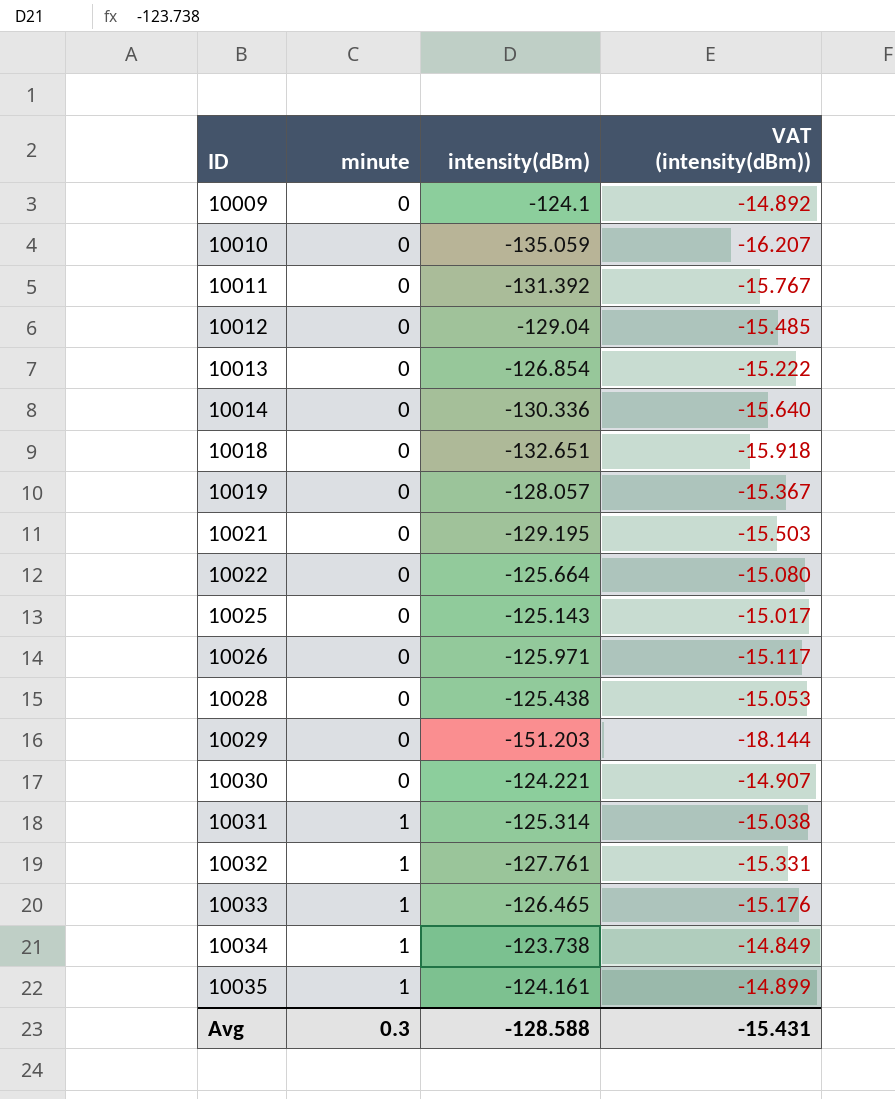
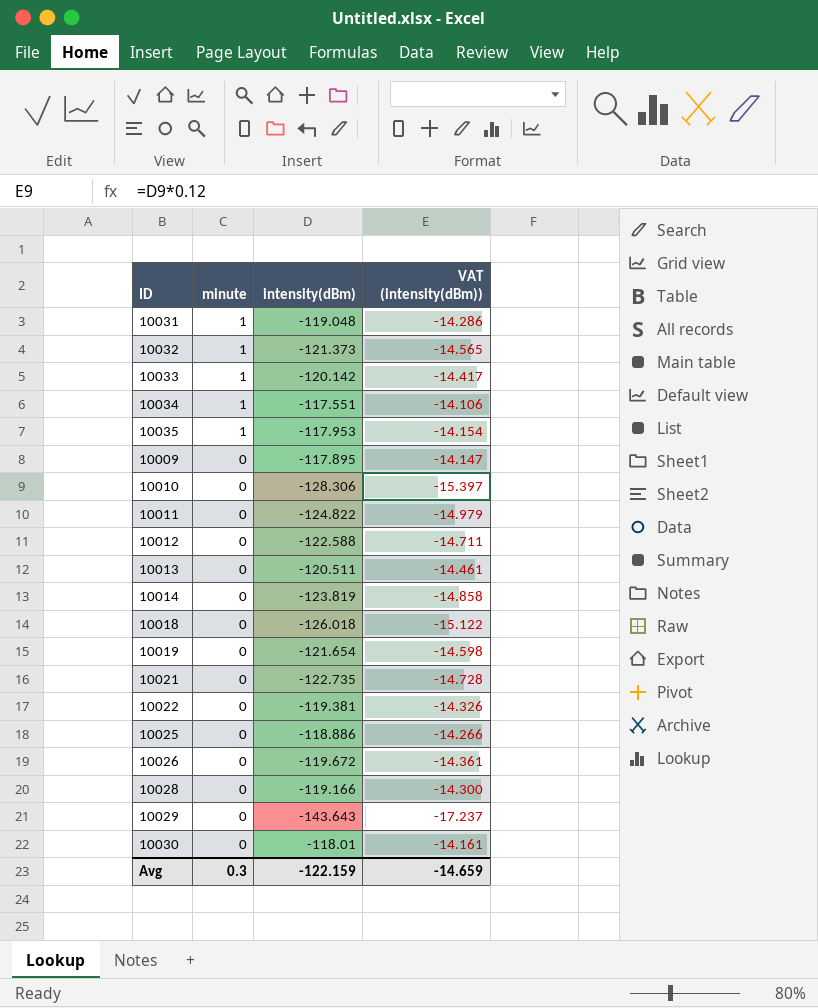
row order: ID ascending -> minute descending
10031 | intensity(dBm): -125.314 -> -119.048
10031 | VAT (intensity(dBm)): -15.038 -> -14.286
10032 | intensity(dBm): -127.761 -> -121.373
10032 | VAT (intensity(dBm)): -15.331 -> -14.565
10033 | intensity(dBm): -126.465 -> -120.142
10033 | VAT (intensity(dBm)): -15.176 -> -14.417
10034 | intensity(dBm): -123.738 -> -117.551
10034 | VAT (intensity(dBm)): -14.849 -> -14.106
10035 | intensity(dBm): -124.161 -> -117.953
10035 | VAT (intensity(dBm)): -14.899 -> -14.154
10009 | intensity(dBm): -124.1 -> -117.895
10009 | VAT (intensity(dBm)): -14.892 -> -14.147
10010 | intensity(dBm): -135.059 -> -128.306
10010 | VAT (intensity(dBm)): -16.207 -> -15.397
10011 | intensity(dBm): -131.392 -> -124.822
10011 | VAT (intensity(dBm)): -15.767 -> -14.979
10012 | intensity(dBm): -129.04 -> -122.588
10012 | VAT (intensity(dBm)): -15.485 -> -14.711
10013 | intensity(dBm): -126.854 -> -120.511
10013 | VAT (intensity(dBm)): -15.222 -> -14.461
10014 | intensity(dBm): -130.336 -> -123.819
10014 | VAT (intensity(dBm)): -15.640 -> -14.858
10018 | intensity(dBm): -132.651 -> -126.018
10018 | VAT (intensity(dBm)): -15.918 -> -15.122
10019 | intensity(dBm): -128.057 -> -121.654
10019 | VAT (intensity(dBm)): -15.367 -> -14.598
10021 | intensity(dBm): -129.195 -> -122.735
10021 | VAT (intensity(dBm)): -15.503 -> -14.728
10022 | intensity(dBm): -125.664 -> -119.381
10022 | VAT (intensity(dBm)): -15.080 -> -14.326
10025 | intensity(dBm): -125.143 -> -118.886
10025 | VAT (intensity(dBm)): -15.017 -> -14.266
10026 | intensity(dBm): -125.971 -> -119.672
10026 | VAT (intensity(dBm)): -15.117 -> -14.361
10028 | intensity(dBm): -125.438 -> -119.166
10028 | VAT (intensity(dBm)): -15.053 -> -14.300
10029 | intensity(dBm): -151.203 -> -143.643
10029 | VAT (intensity(dBm)): -18.144 -> -17.237
10030 | intensity(dBm): -124.221 -> -118.01
10030 | VAT (intensity(dBm)): -14.907 -> -14.161
Avg | intensity(dBm): -128.588 -> -122.159
Avg | VAT (intensity(dBm)): -15.431 -> -14.659

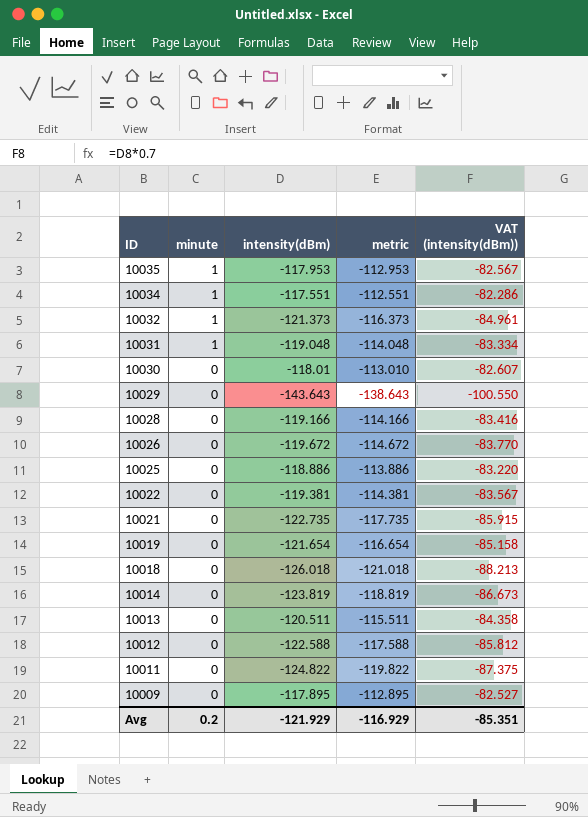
row order: minute descending -> ID descending
column metric | formula: none -> [intensity(dBm)] + 5
column VAT (intensity(dBm)) | formula: [intensity(dBm)] * 0.12 -> [intensity(dBm)] * 0.7
row 10033: 1 | -120.142 | -14.417 -> none
row 10010: 0 | -128.306 | -15.397 -> none
Avg | minute: 0.3 -> 0.2
Avg | intensity(dBm): -122.159 -> -121.929
Avg | VAT (intensity(dBm)): -14.659 -> -85.351

